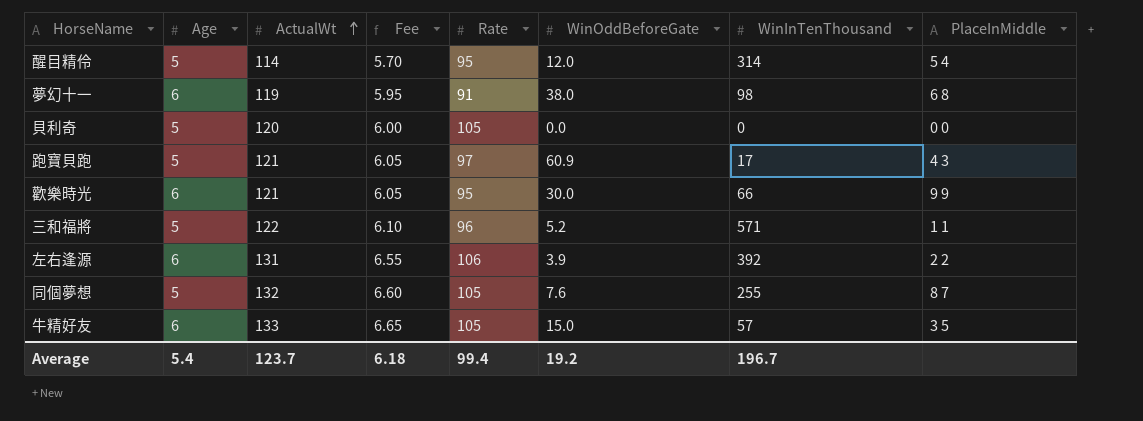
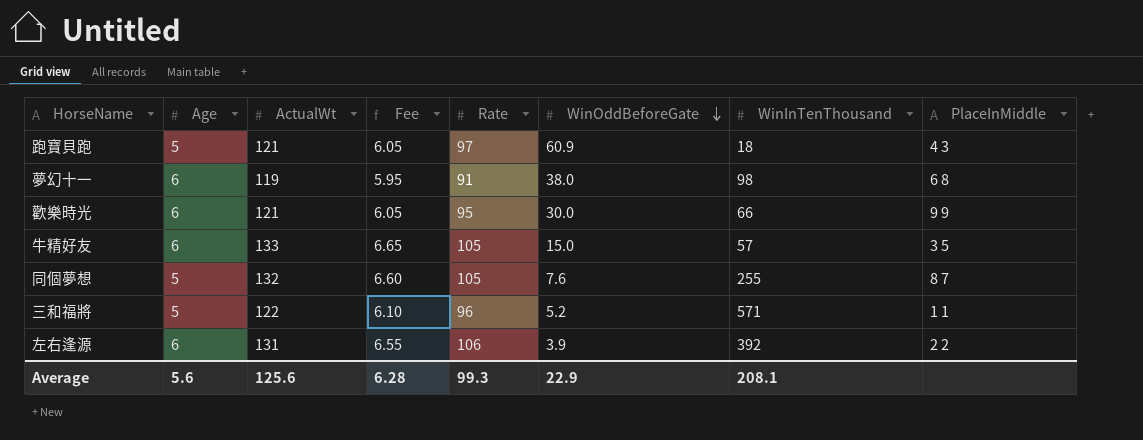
row order: ActualWt ascending -> WinOddBeforeGate descending
row 醒目精伶: 5 | 114 | 5.70 | 95 | 12.0 | 314 | 5 4 -> none
row 貝利奇: 5 | 120 | 6.00 | 105 | 0.0 | 0 | 0 0 -> none
跑寶貝跑 | WinInTenThousand: 17 -> 18
Average | Age: 5.4 -> 5.6
Average | ActualWt: 123.7 -> 125.6
Average | Fee: 6.18 -> 6.28
Average | Rate: 99.4 -> 99.3
Average | WinOddBeforeGate: 19.2 -> 22.9
Average | WinInTenThousand: 196.7 -> 208.1

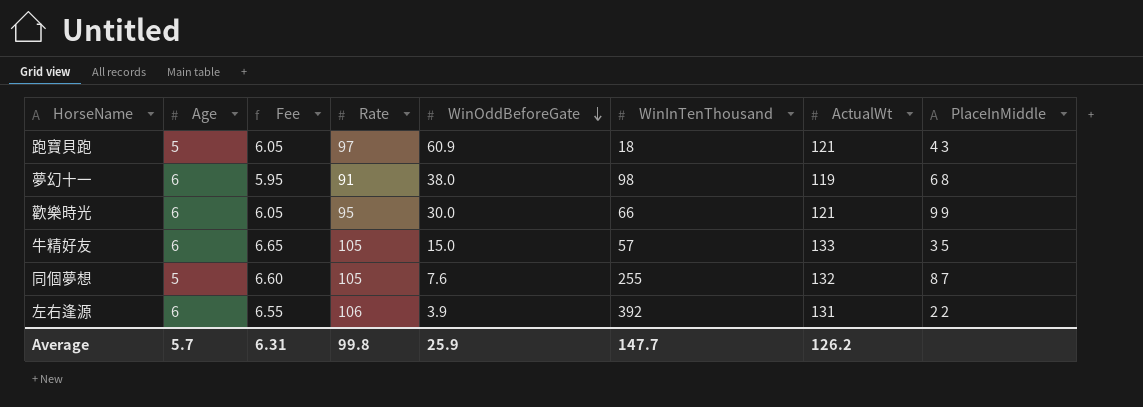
column ActualWt | position: 3 -> 7
row 三和福將: 5 | 122 | 6.10 | 96 | 5.2 | 571 | 1 1 -> none
Average | Age: 5.6 -> 5.7
Average | Fee: 6.28 -> 6.31
Average | Rate: 99.3 -> 99.8
Average | WinOddBeforeGate: 22.9 -> 25.9
Average | WinInTenThousand: 208.1 -> 147.7
Average | ActualWt: 125.6 -> 126.2

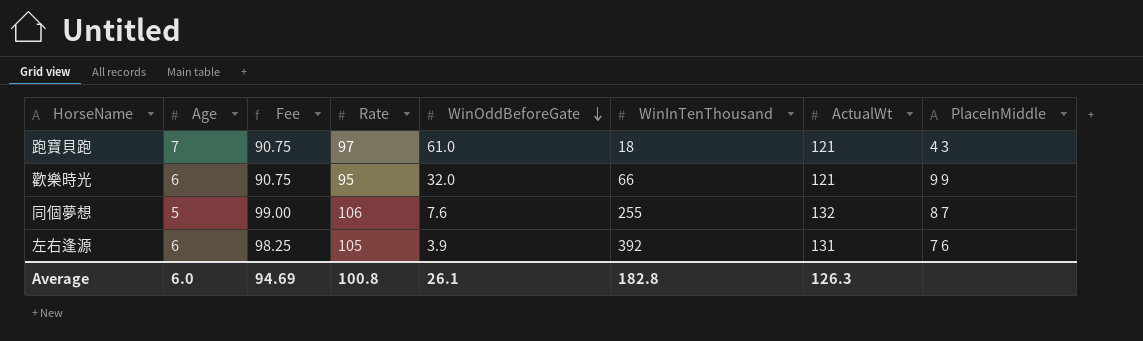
column Fee | formula: [ActualWt] * 0.05 -> [ActualWt] * 0.75
row 夢幻十一: 6 | 5.95 | 91 | 38.0 | 98 | 119 | 6 8 -> none
row 牛精好友: 6 | 6.65 | 105 | 15.0 | 57 | 133 | 3 5 -> none
跑寶貝跑 | Age: 5 -> 7
跑寶貝跑 | WinOddBeforeGate: 60.9 -> 61.0
歡樂時光 | WinOddBeforeGate: 30.0 -> 32.0
同個夢想 | Rate: 105 -> 106
左右逢源 | Rate: 106 -> 105
左右逢源 | PlaceInMiddle: 2 2 -> 7 6
Average | Age: 5.7 -> 6.0
Average | Fee: 6.31 -> 94.69
Average | Rate: 99.8 -> 100.8
Average | WinOddBeforeGate: 25.9 -> 26.1
Average | WinInTenThousand: 147.7 -> 182.8
Average | ActualWt: 126.2 -> 126.3

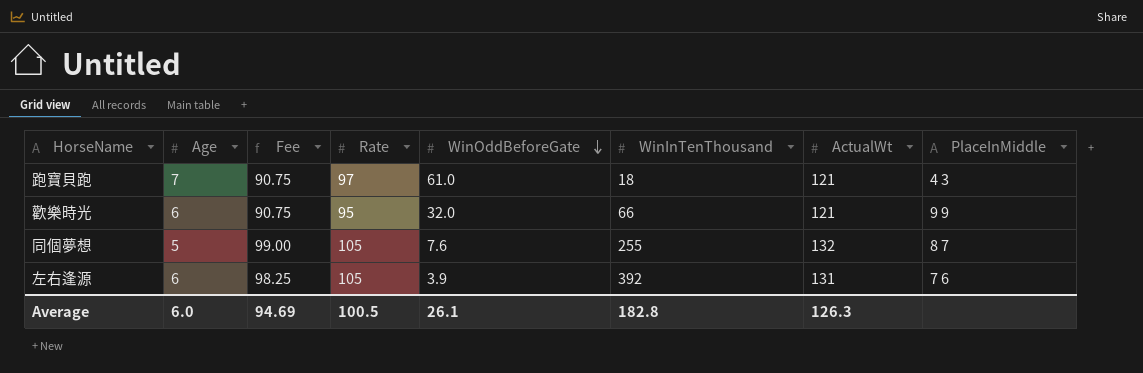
同個夢想 | Rate: 106 -> 105
Average | Rate: 100.8 -> 100.5

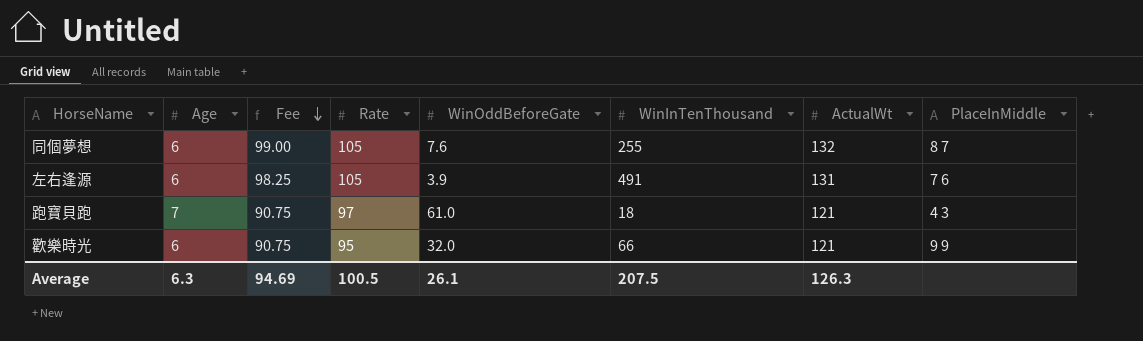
row order: WinOddBeforeGate descending -> Fee descending
同個夢想 | Age: 5 -> 6
左右逢源 | WinInTenThousand: 392 -> 491
Average | Age: 6.0 -> 6.3
Average | WinInTenThousand: 182.8 -> 207.5

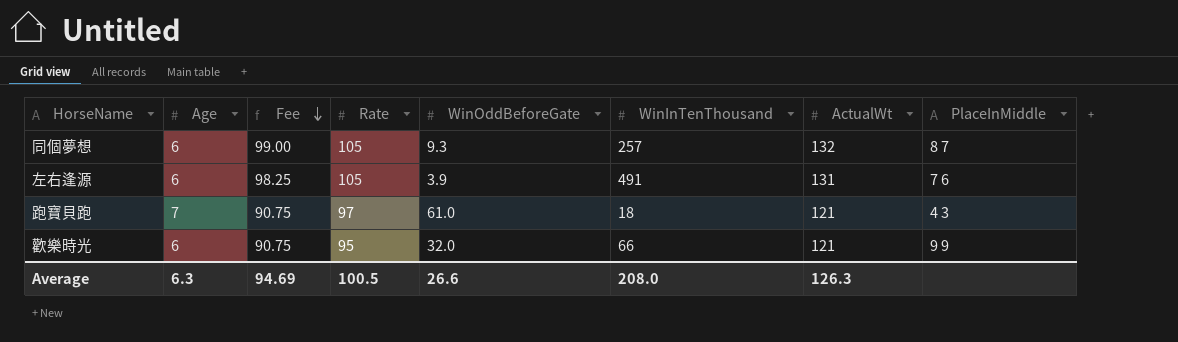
同個夢想 | WinOddBeforeGate: 7.6 -> 9.3
同個夢想 | WinInTenThousand: 255 -> 257
Average | WinOddBeforeGate: 26.1 -> 26.6
Average | WinInTenThousand: 207.5 -> 208.0

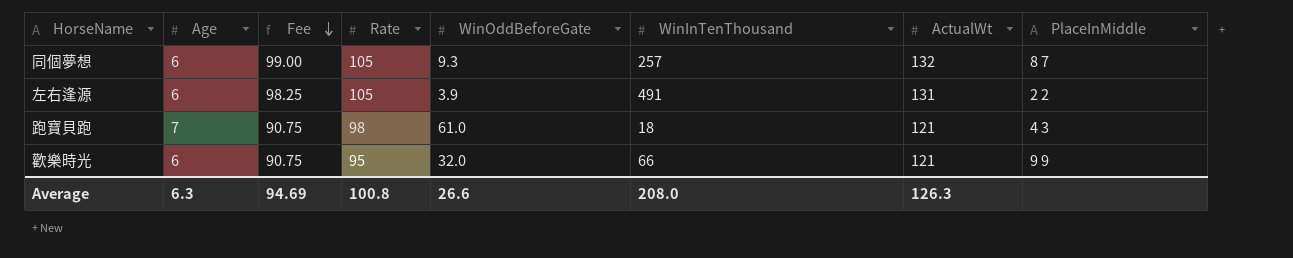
左右逢源 | PlaceInMiddle: 7 6 -> 2 2
跑寶貝跑 | Rate: 97 -> 98
Average | Rate: 100.5 -> 100.8

